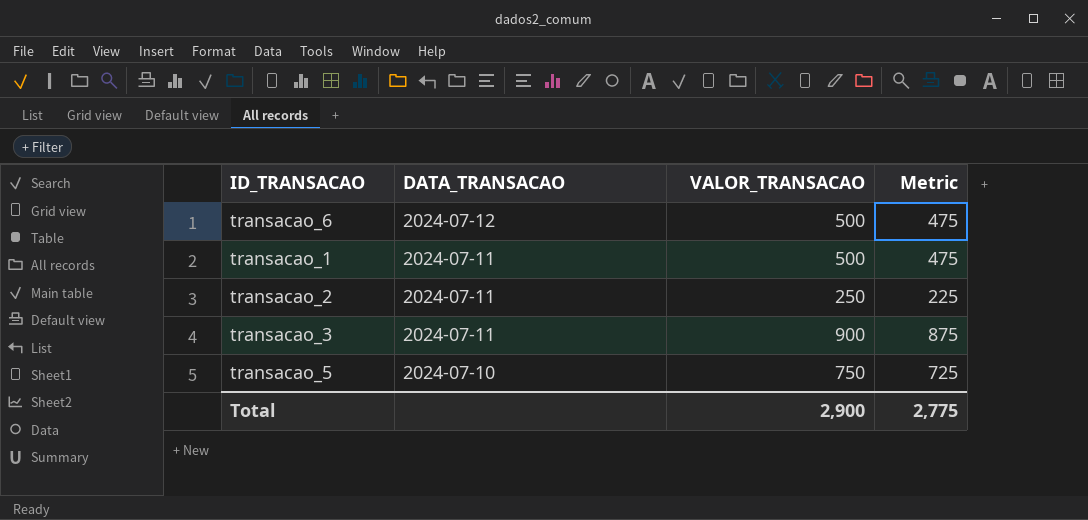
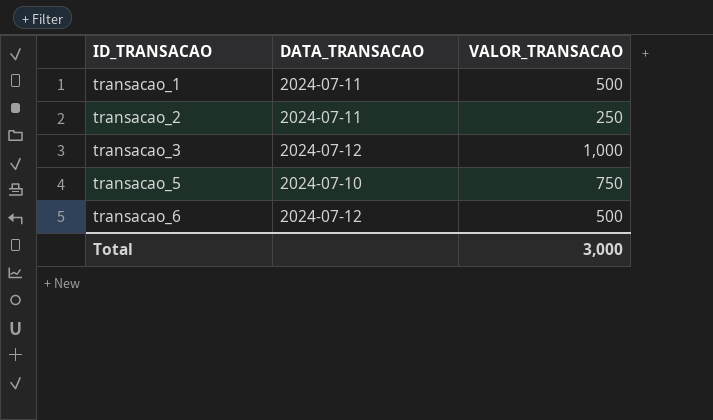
row order: DATA_TRANSACAO descending -> ID_TRANSACAO ascending
column Metric | formula: [VALOR_TRANSACAO] - 25 -> none
transacao_3 | DATA_TRANSACAO: 2024-07-11 -> 2024-07-12
transacao_3 | VALOR_TRANSACAO: 900 -> 1,000
Total | VALOR_TRANSACAO: 2,900 -> 3,000

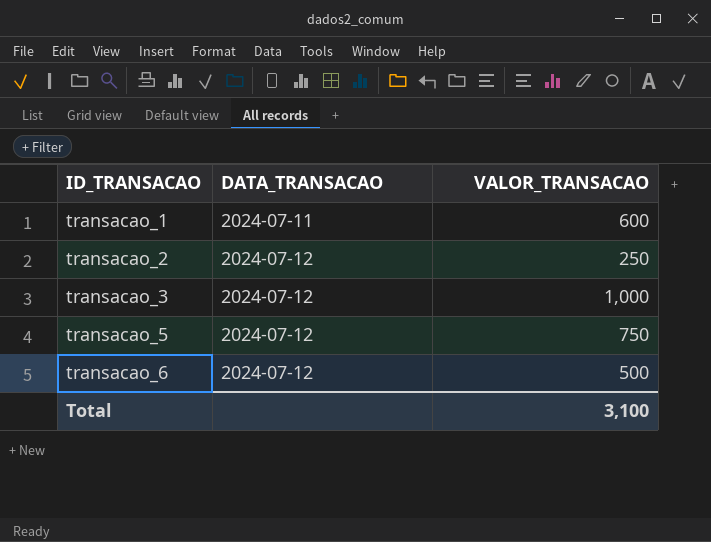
transacao_1 | VALOR_TRANSACAO: 500 -> 600
transacao_2 | DATA_TRANSACAO: 2024-07-11 -> 2024-07-12
transacao_5 | DATA_TRANSACAO: 2024-07-10 -> 2024-07-12
Total | VALOR_TRANSACAO: 3,000 -> 3,100

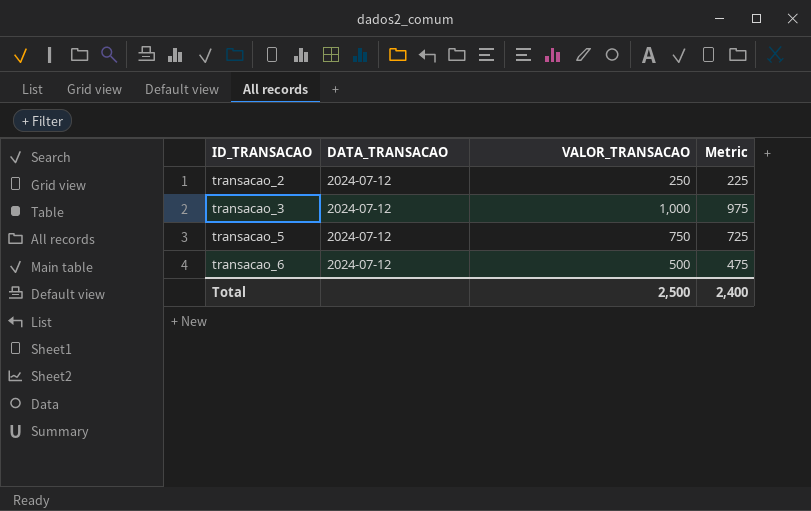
column Metric | formula: none -> [VALOR_TRANSACAO] - 25
row transacao_1: 2024-07-11 | 600 -> none
Total | VALOR_TRANSACAO: 3,100 -> 2,500

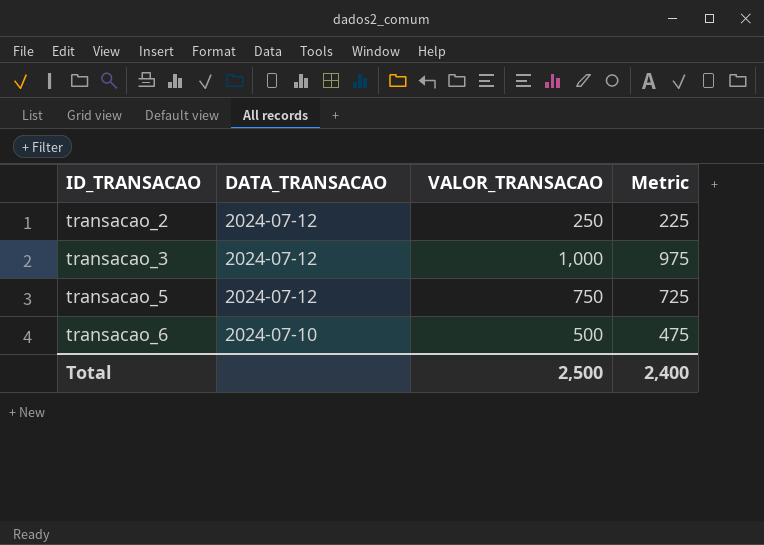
transacao_6 | DATA_TRANSACAO: 2024-07-12 -> 2024-07-10

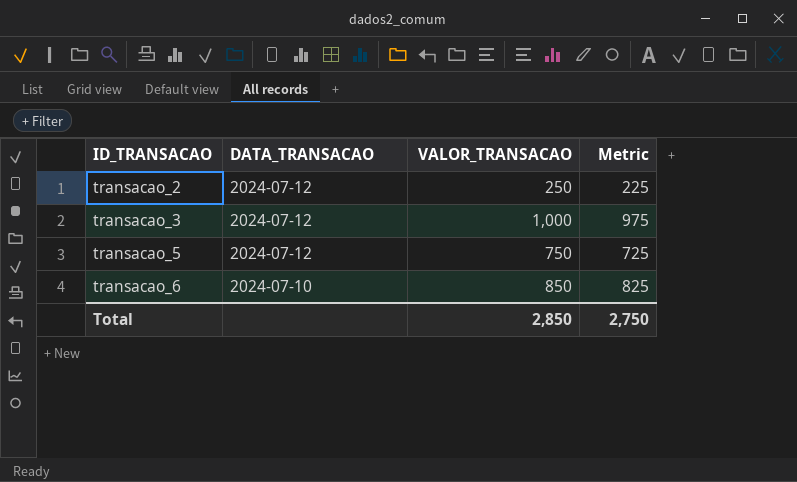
transacao_6 | VALOR_TRANSACAO: 500 -> 850
transacao_6 | Metric: 475 -> 825
Total | VALOR_TRANSACAO: 2,500 -> 2,850
Total | Metric: 2,400 -> 2,750

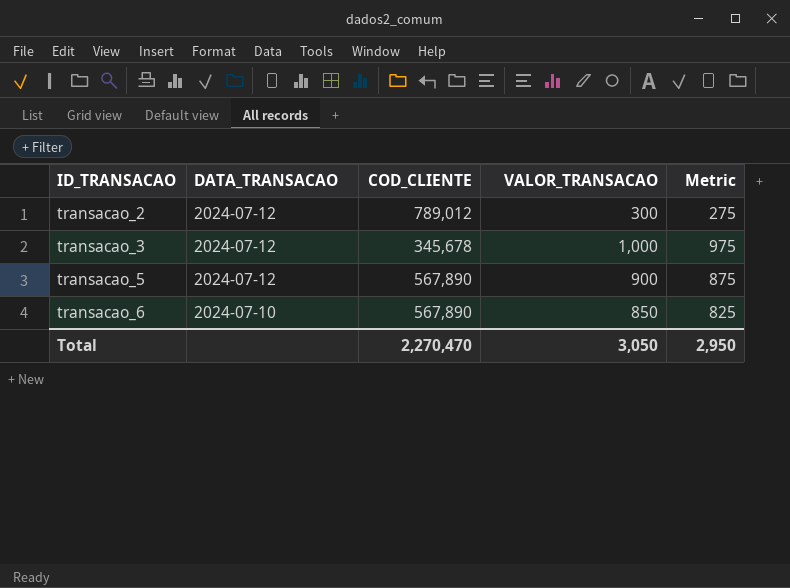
column COD_CLIENTE | position: none -> 3
transacao_2 | VALOR_TRANSACAO: 250 -> 300
transacao_2 | Metric: 225 -> 275
transacao_5 | VALOR_TRANSACAO: 750 -> 900
transacao_5 | Metric: 725 -> 875
Total | VALOR_TRANSACAO: 2,850 -> 3,050
Total | Metric: 2,750 -> 2,950

